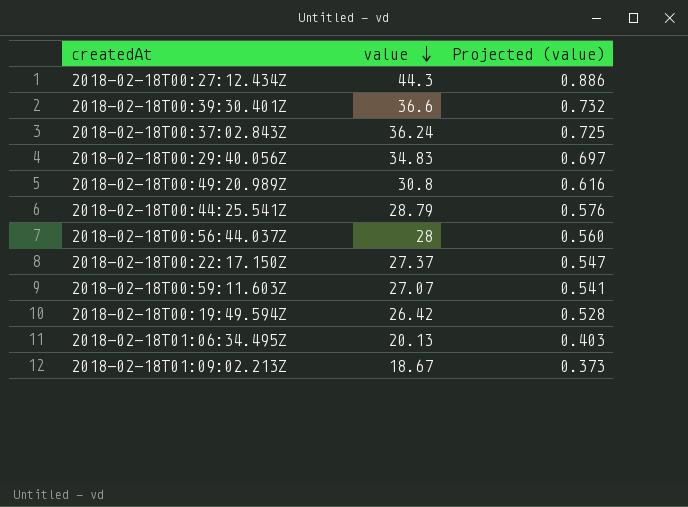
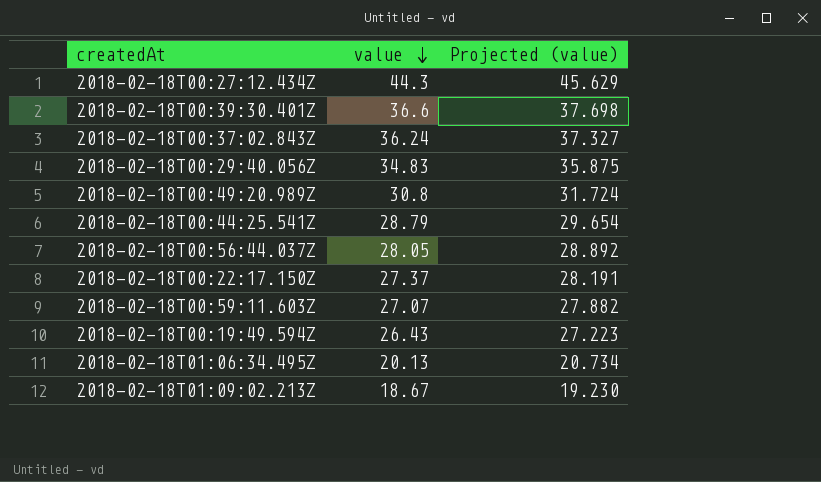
column Projected (value) | formula: [value] * 0.02 -> [value] * 1.03
2018-02-18T00:56:44.037Z | value: 28 -> 28.05
2018-02-18T00:19:49.594Z | value: 26.42 -> 26.43

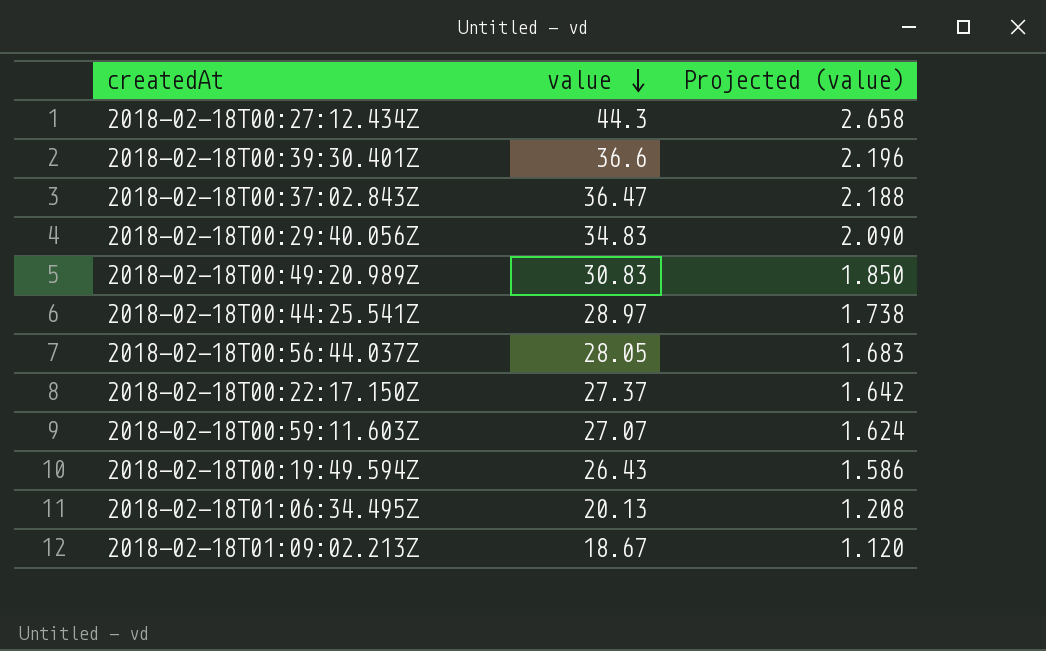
column Projected (value) | formula: [value] * 1.03 -> [value] * 0.06
2018-02-18T00:37:02.843Z | value: 36.24 -> 36.47
2018-02-18T00:49:20.989Z | value: 30.8 -> 30.83
2018-02-18T00:44:25.541Z | value: 28.79 -> 28.97

